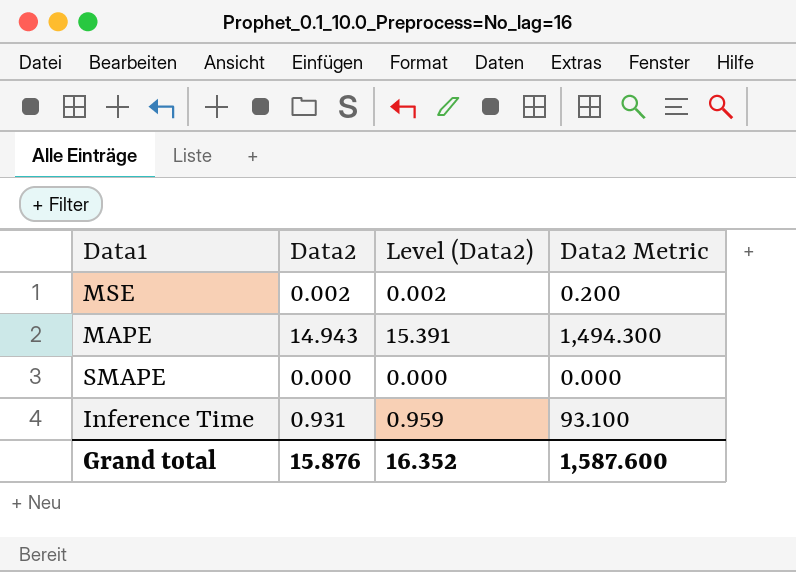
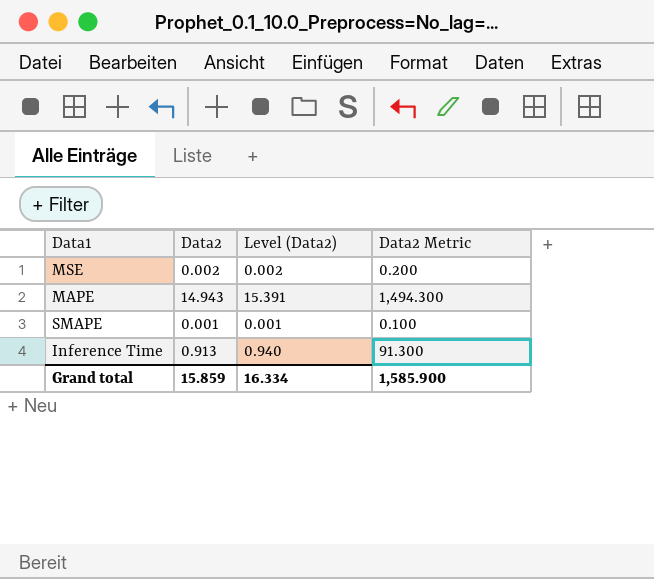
SMAPE | Data2: 0.000 -> 0.001
SMAPE | Level (Data2): 0.000 -> 0.001
SMAPE | Data2 Metric: 0.000 -> 0.100
Inference Time | Data2: 0.931 -> 0.913
Inference Time | Level (Data2): 0.959 -> 0.940
Inference Time | Data2 Metric: 93.100 -> 91.300
Grand total | Data2: 15.876 -> 15.859
Grand total | Level (Data2): 16.352 -> 16.334
Grand total | Data2 Metric: 1,587.600 -> 1,585.900

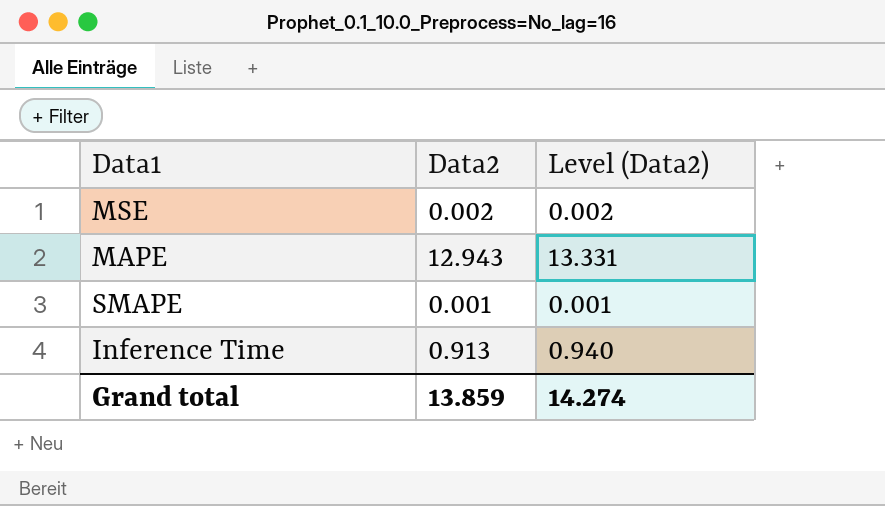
column Data2 Metric | formula: [Data2] * 100 -> none
MAPE | Data2: 14.943 -> 12.943
MAPE | Level (Data2): 15.391 -> 13.331
Grand total | Data2: 15.859 -> 13.859
Grand total | Level (Data2): 16.334 -> 14.274

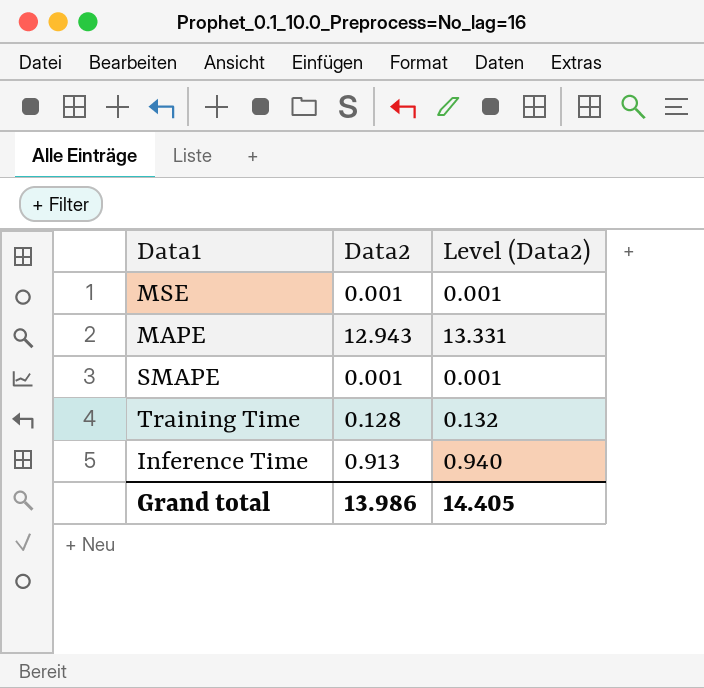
MSE | Data2: 0.002 -> 0.001
MSE | Level (Data2): 0.002 -> 0.001
row Training Time: none -> 0.128 | 0.132
Grand total | Data2: 13.859 -> 13.986
Grand total | Level (Data2): 14.274 -> 14.405

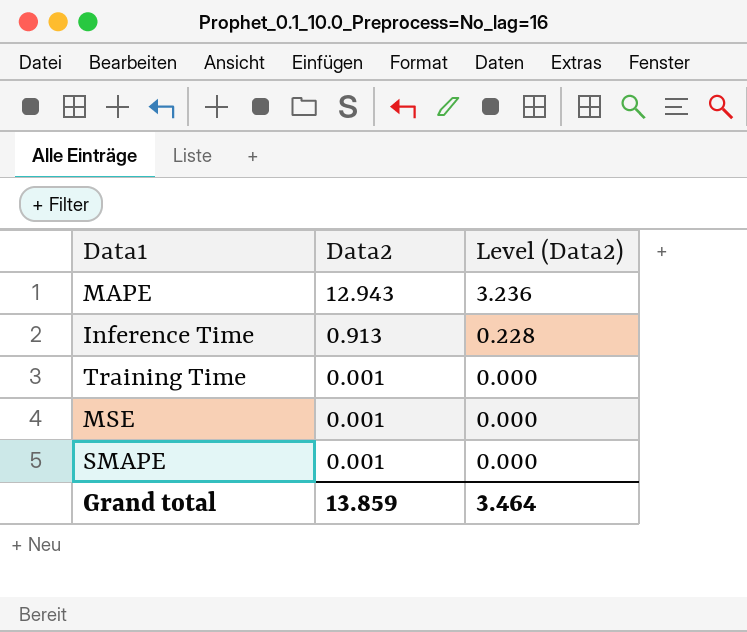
row order: none -> Data2 descending
column Level (Data2) | formula: [Data2] * 1.03 -> [Data2] * 0.25
Training Time | Data2: 0.128 -> 0.001
Grand total | Data2: 13.986 -> 13.859
Grand total | Level (Data2): 14.405 -> 3.464

